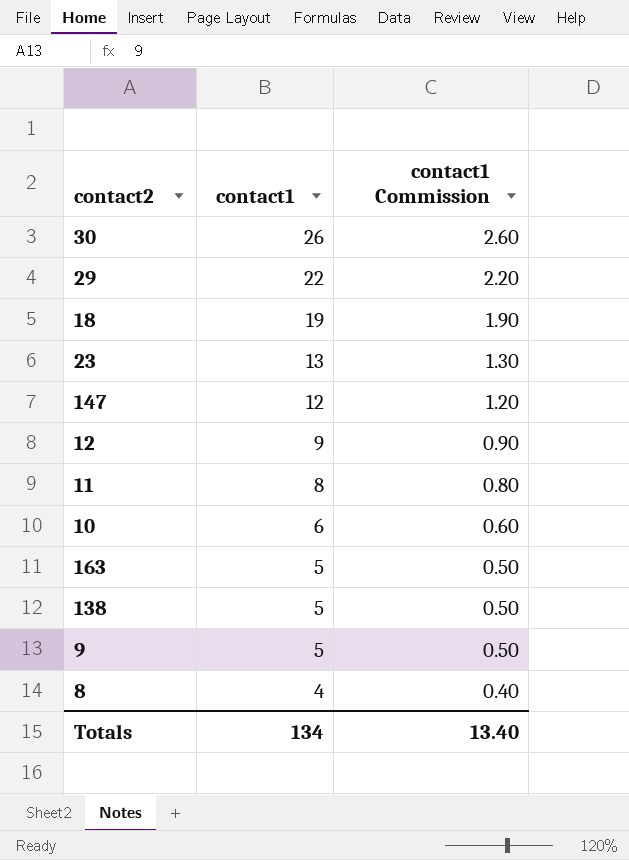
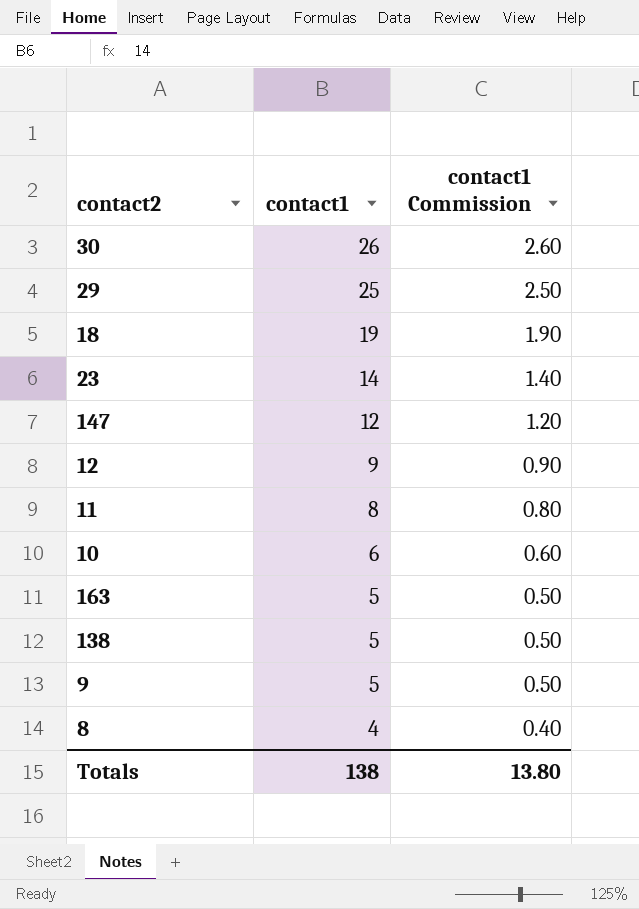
29 | contact1: 22 -> 25
29 | contact1 Commission: 2.20 -> 2.50
23 | contact1: 13 -> 14
23 | contact1 Commission: 1.30 -> 1.40
Totals | contact1: 134 -> 138
Totals | contact1 Commission: 13.40 -> 13.80

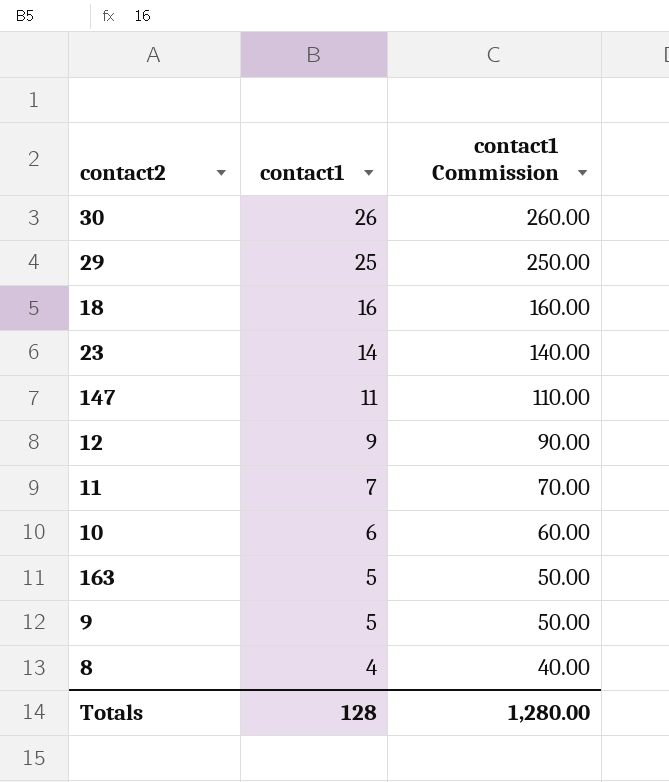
column contact1 Commission | formula: [contact1] * 0.1 -> [contact1] * 10
row 138: 5 | 0.50 -> none
18 | contact1: 19 -> 16
147 | contact1: 12 -> 11
11 | contact1: 8 -> 7
Totals | contact1: 138 -> 128
Totals | contact1 Commission: 13.80 -> 1,280.00

